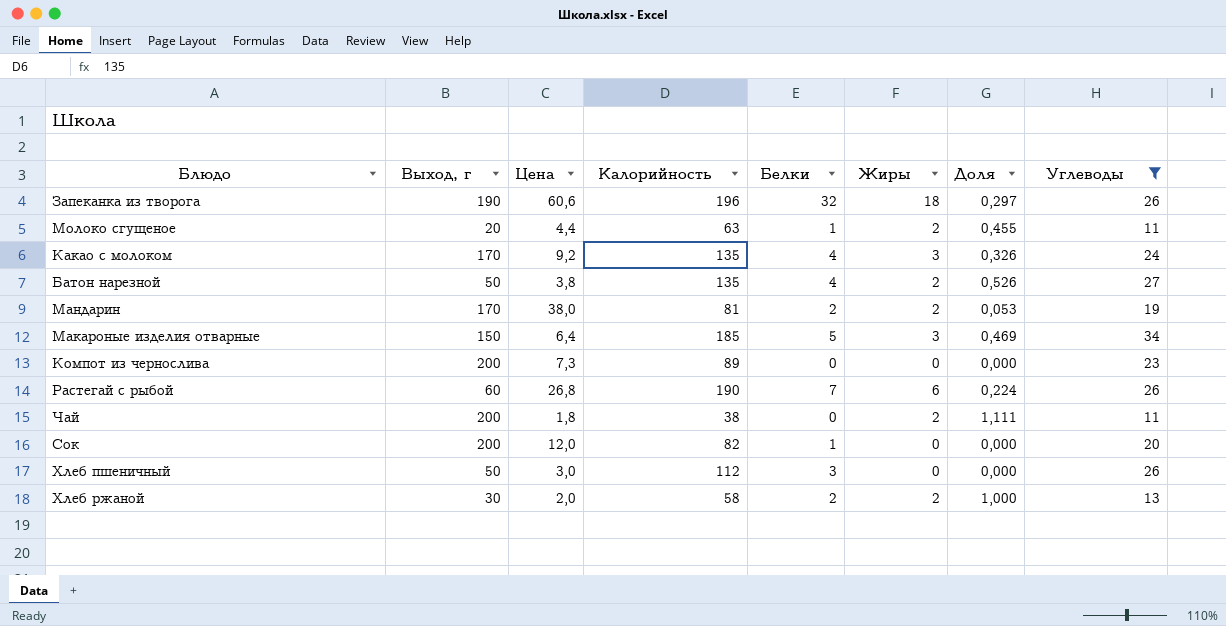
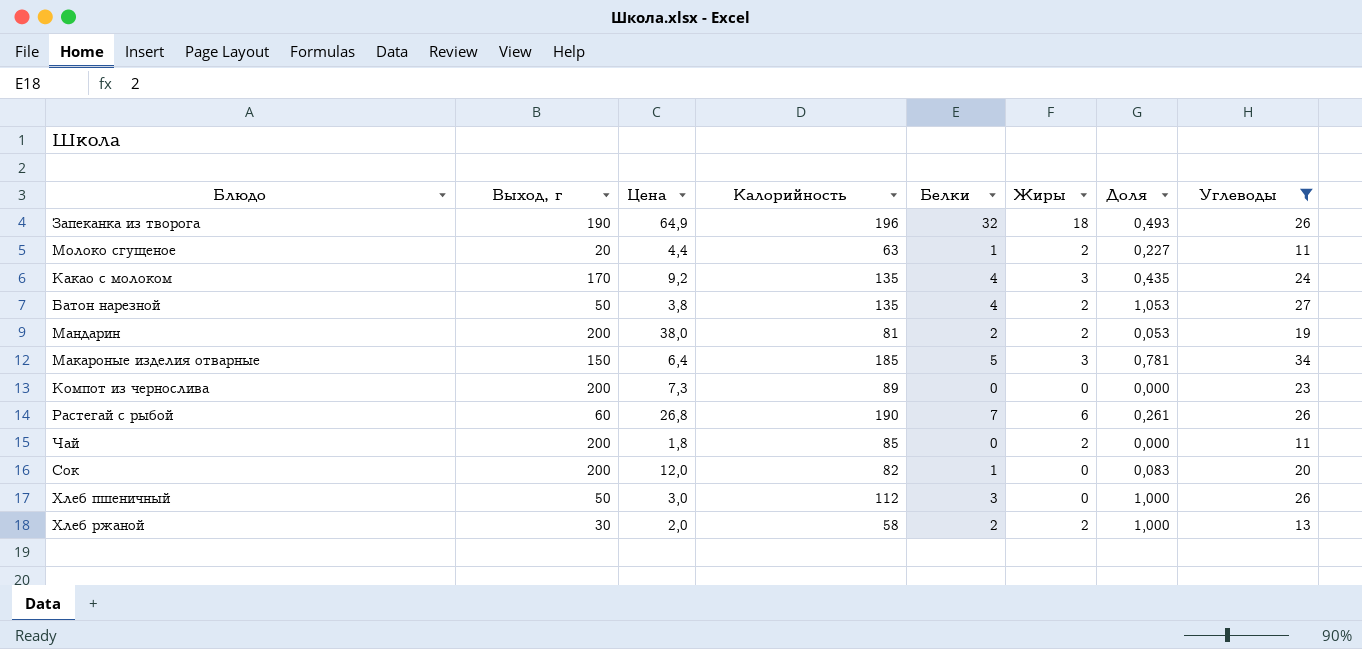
column Доля | formula: [Жиры] / [Цена] -> [Белки] / [Цена]
Запеканка из творога | Цена: 60,6 -> 64,9
Мандарин | Выход, г: 170 -> 200
Чай | Калорийность: 38 -> 85

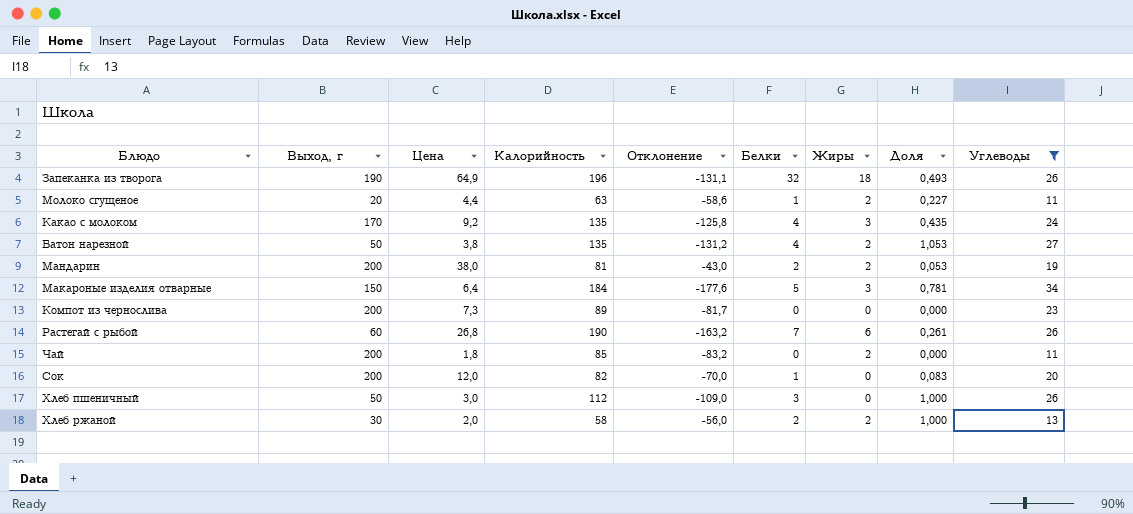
column Отклонение | formula: none -> [Цена] - [Калорийность]
Макароные изделия отварные | Калорийность: 185 -> 184

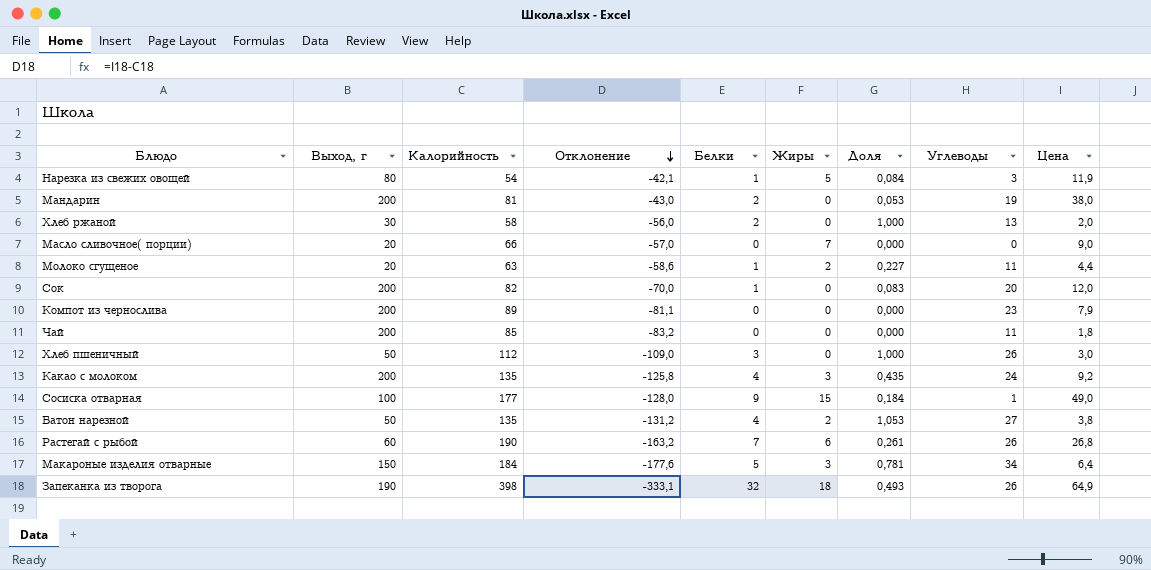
filter: Углеводы >= 11 -> none
row order: none -> Отклонение descending
column Цена | position: 3 -> 9
Мандарин | Жиры: 2 -> 0
Хлеб ржаной | Жиры: 2 -> 0
Компот из чернослива | Отклонение: -81,7 -> -81,1
Компот из чернослива | Цена: 7,3 -> 7,9
Чай | Жиры: 2 -> 0
Какао с молоком | Выход, г: 170 -> 200
Запеканка из творога | Калорийность: 196 -> 398
Запеканка из творога | Отклонение: -131,1 -> -333,1

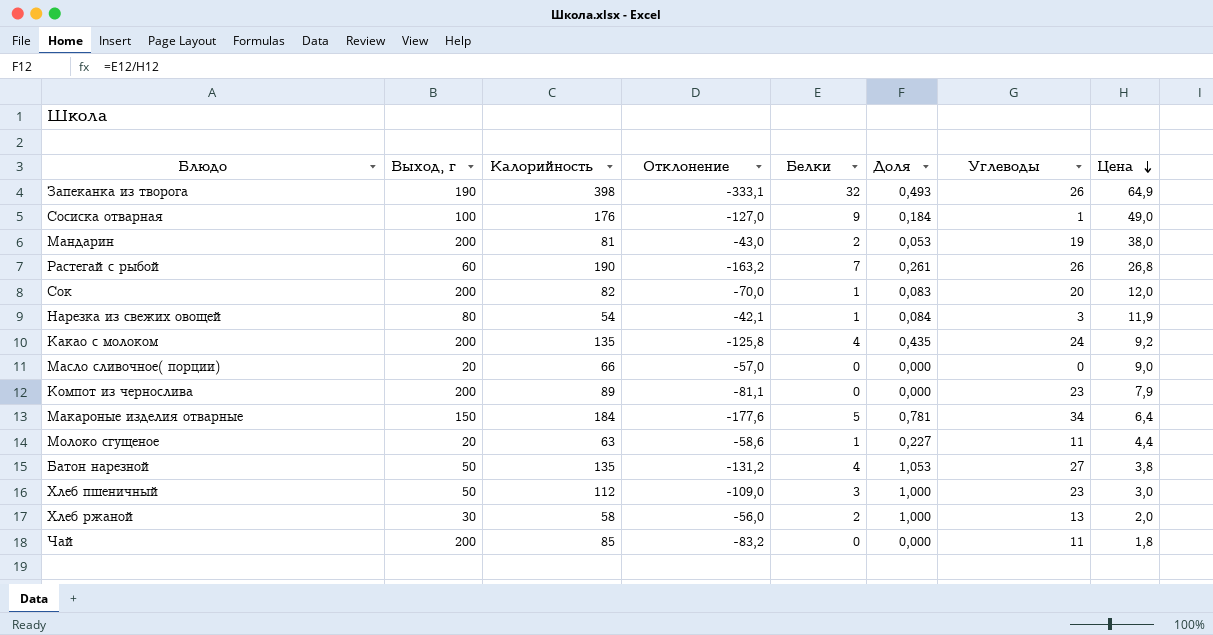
row order: Отклонение descending -> Цена descending
column Жиры | position: 6 -> none
Сосиска отварная | Калорийность: 177 -> 176
Сосиска отварная | Отклонение: -128,0 -> -127,0
Хлеб пшеничный | Углеводы: 26 -> 23

